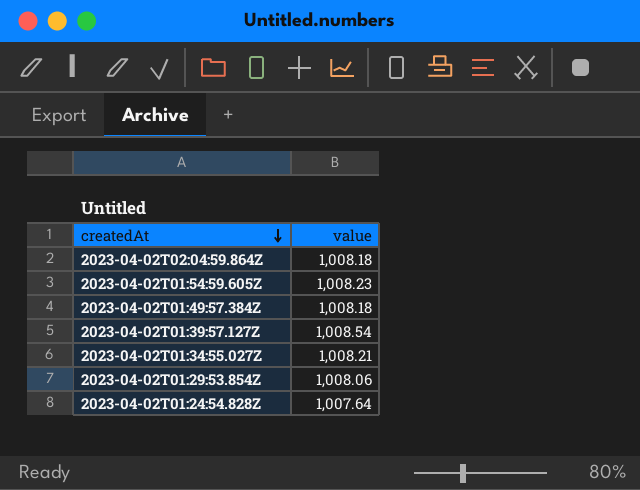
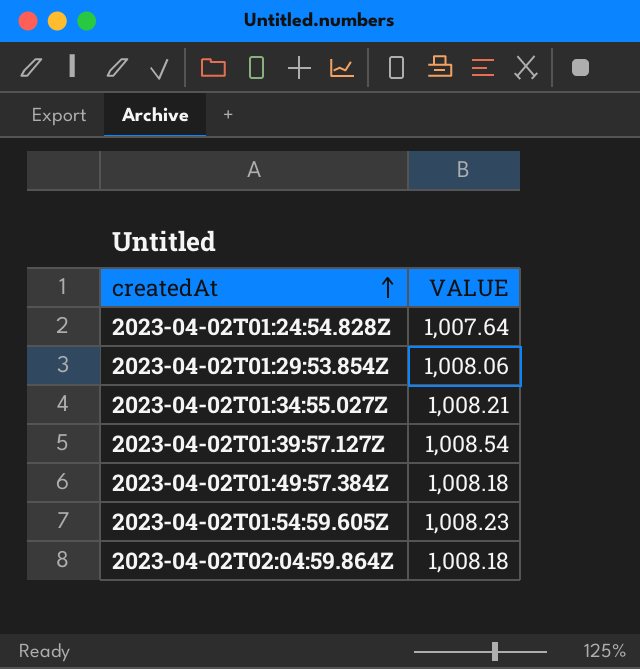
row order: createdAt descending -> createdAt ascending
column name: value -> VALUE

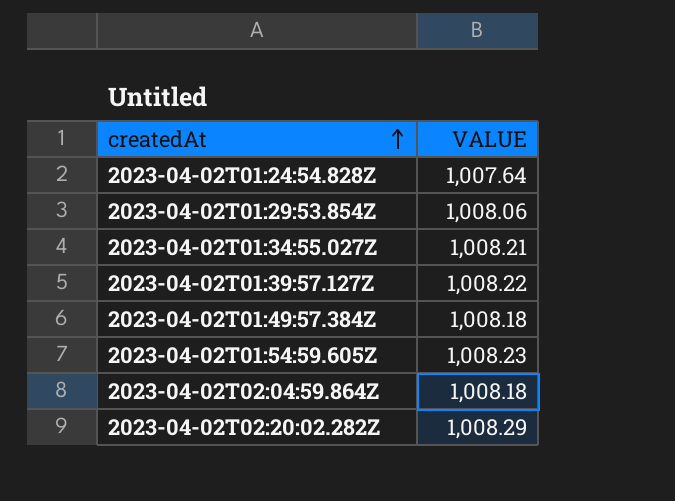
2023-04-02T01:39:57.127Z | VALUE: 1,008.54 -> 1,008.22
row 2023-04-02T02:20:02.282Z: none -> 1,008.29

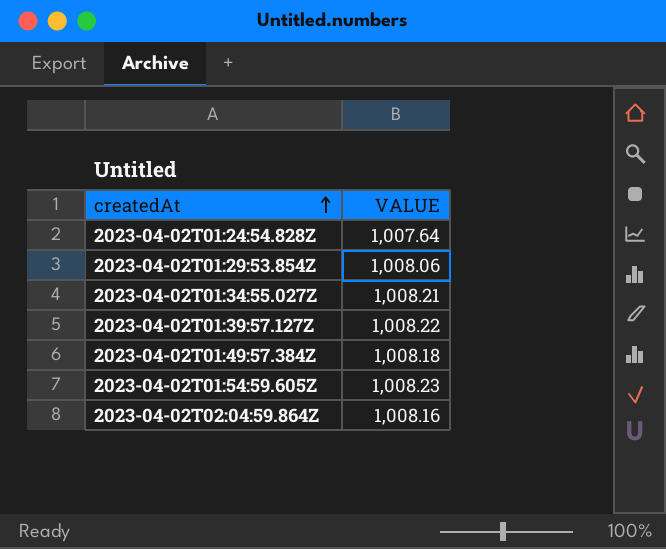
row 2023-04-02T02:20:02.282Z: 1,008.29 -> none
2023-04-02T02:04:59.864Z | VALUE: 1,008.18 -> 1,008.16

